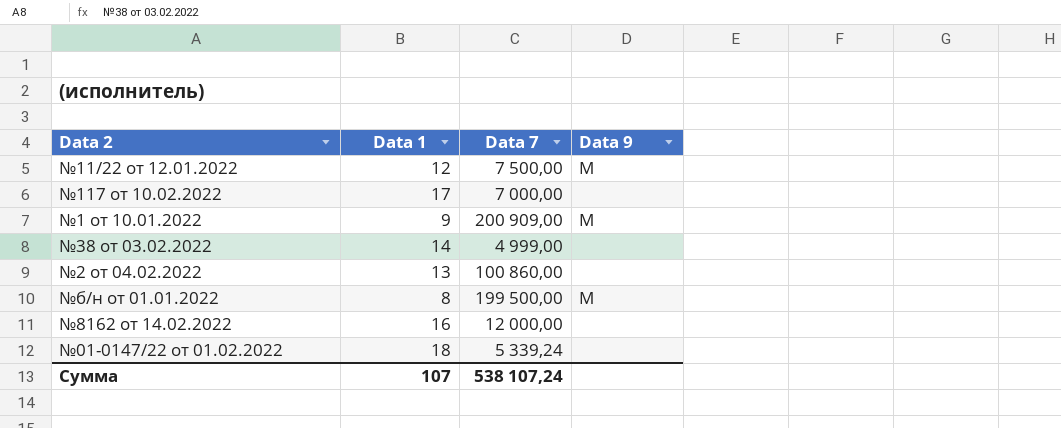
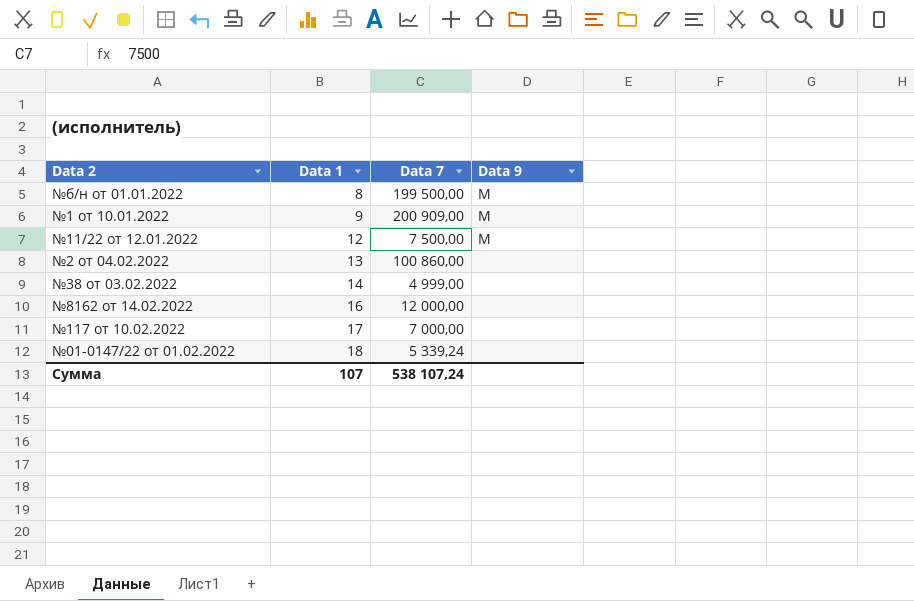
row order: none -> Data 1 ascending

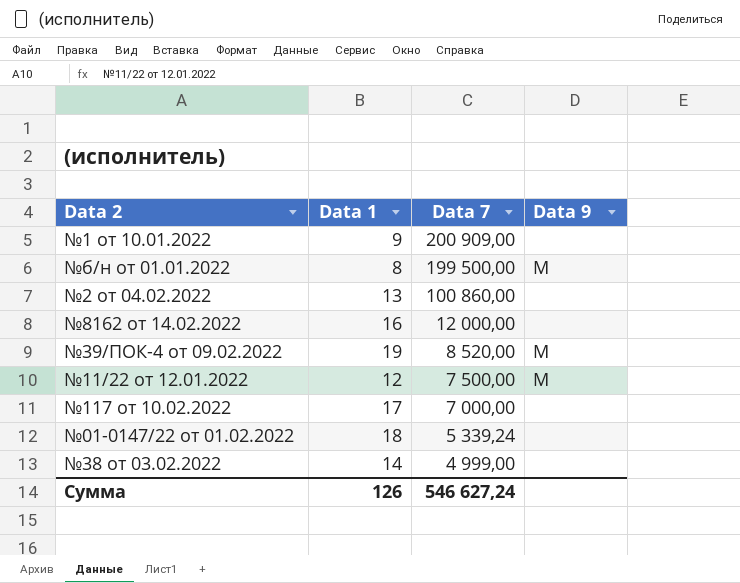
row order: Data 1 ascending -> Data 7 descending
№1 от 10.01.2022 | Data 9: М -> none
row №39/ПОК-4 от 09.02.2022: none -> 19 | 8 520,00 | М
Сумма | Data 1: 107 -> 126
Сумма | Data 7: 538 107,24 -> 546 627,24

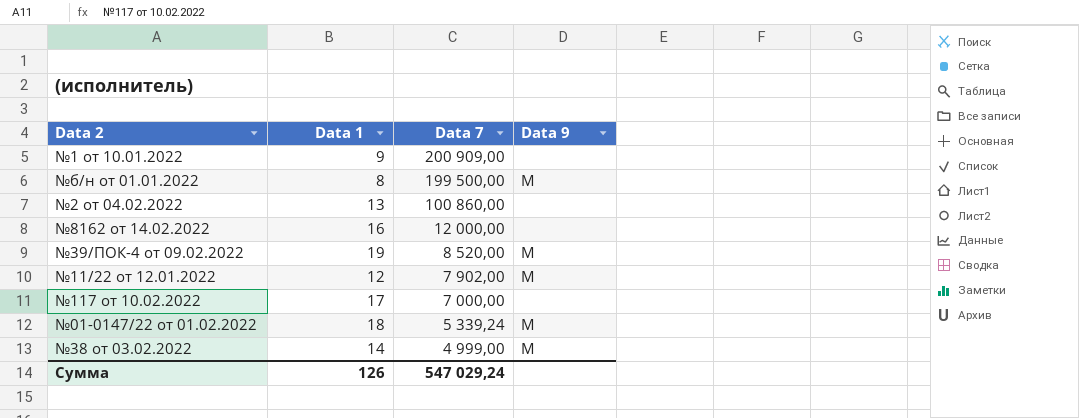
№11/22 от 12.01.2022 | Data 7: 7 500,00 -> 7 902,00
№01-0147/22 от 01.02.2022 | Data 9: none -> М
№38 от 03.02.2022 | Data 9: none -> М
Сумма | Data 7: 546 627,24 -> 547 029,24

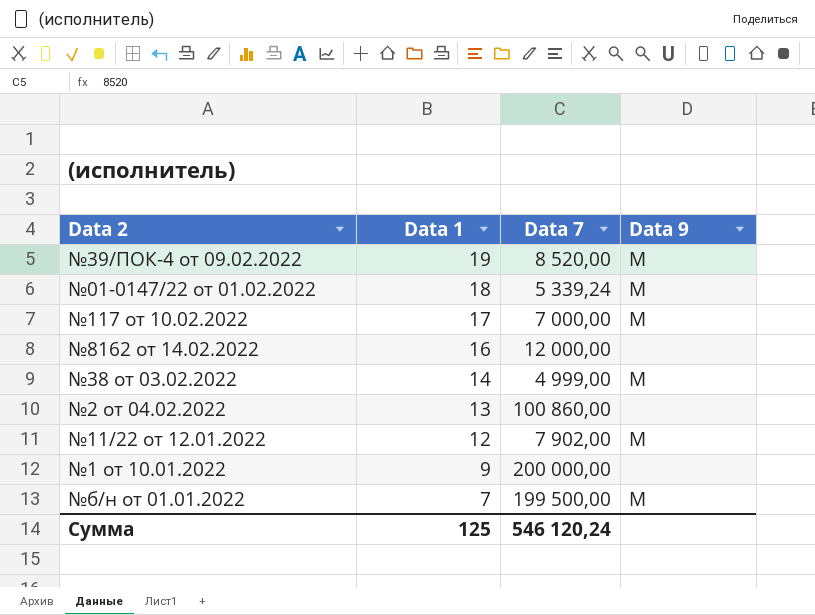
row order: Data 7 descending -> Data 1 descending
№117 от 10.02.2022 | Data 9: none -> М
№1 от 10.01.2022 | Data 7: 200 909,00 -> 200 000,00
№б/н от 01.01.2022 | Data 1: 8 -> 7
Сумма | Data 1: 126 -> 125
Сумма | Data 7: 547 029,24 -> 546 120,24

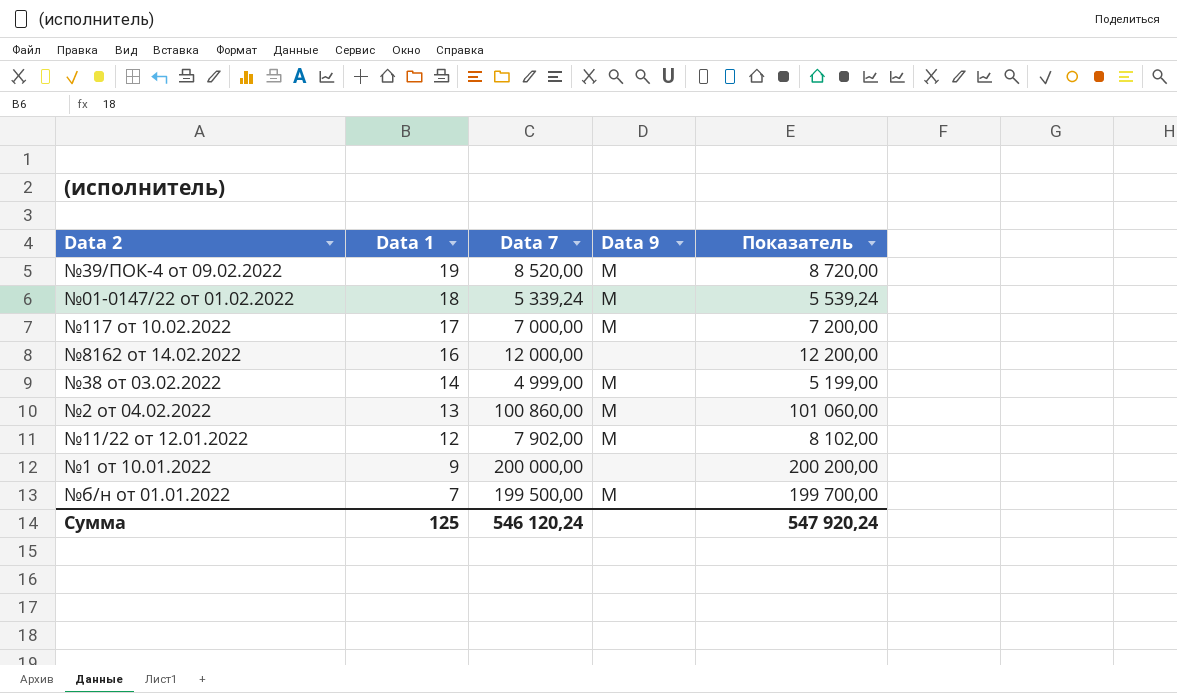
column Показатель | formula: none -> [Data 7] + 200
№2 от 04.02.2022 | Data 9: none -> М

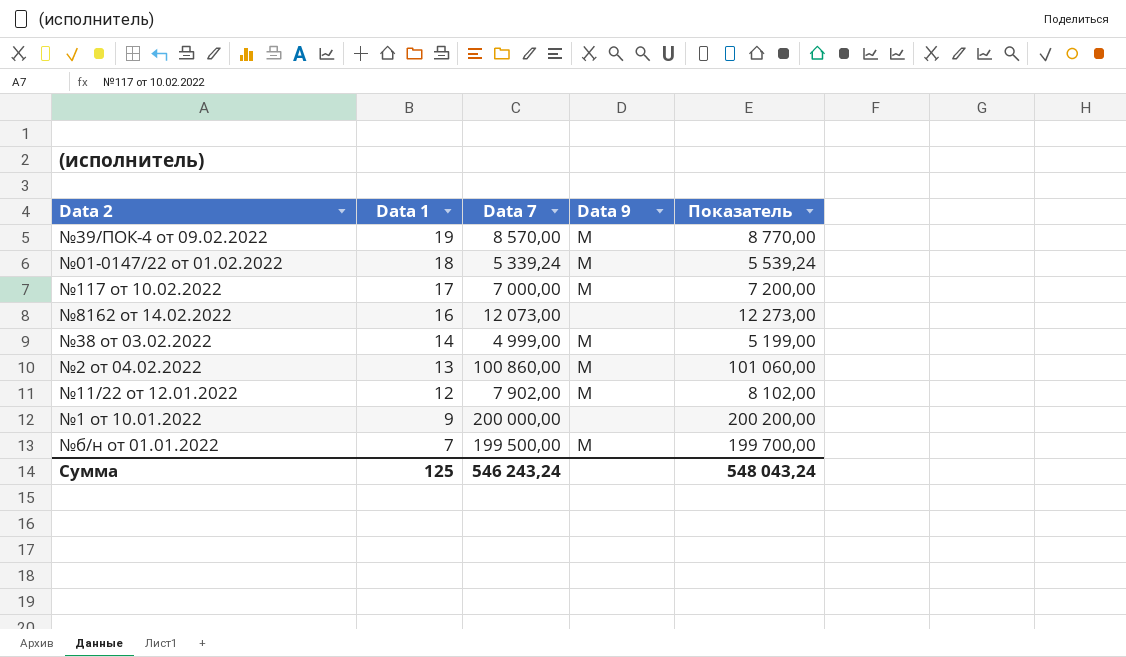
№39/ПОК-4 от 09.02.2022 | Data 7: 8 520,00 -> 8 570,00
№39/ПОК-4 от 09.02.2022 | Показатель: 8 720,00 -> 8 770,00
№8162 от 14.02.2022 | Data 7: 12 000,00 -> 12 073,00
№8162 от 14.02.2022 | Показатель: 12 200,00 -> 12 273,00
Сумма | Data 7: 546 120,24 -> 546 243,24
Сумма | Показатель: 547 920,24 -> 548 043,24

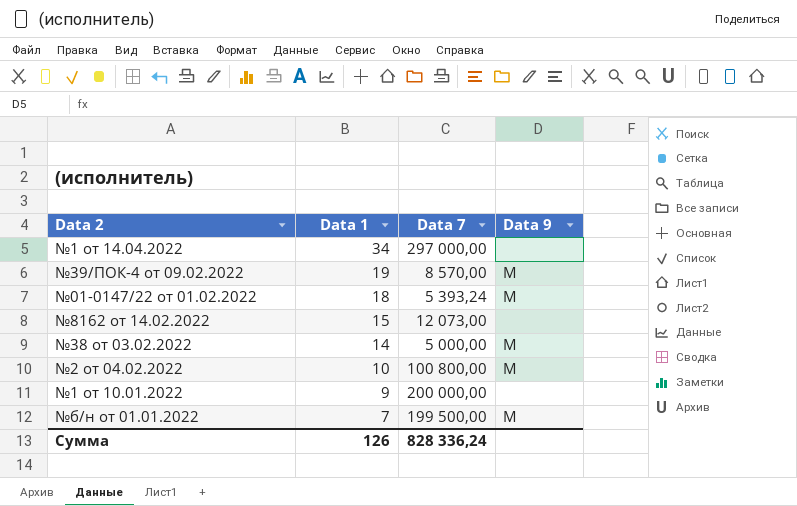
column Показатель | formula: [Data 7] + 200 -> none
row №117 от 10.02.2022: 17 | 7 000,00 | М | 7 200,00 -> none
row №11/22 от 12.01.2022: 12 | 7 902,00 | М | 8 102,00 -> none
row №1 от 14.04.2022: none -> 34 | 297 000,00 | none
№01-0147/22 от 01.02.2022 | Data 7: 5 339,24 -> 5 393,24
№8162 от 14.02.2022 | Data 1: 16 -> 15
№38 от 03.02.2022 | Data 7: 4 999,00 -> 5 000,00
№2 от 04.02.2022 | Data 1: 13 -> 10
№2 от 04.02.2022 | Data 7: 100 860,00 -> 100 800,00
Сумма | Data 1: 125 -> 126
Сумма | Data 7: 546 243,24 -> 828 336,24

